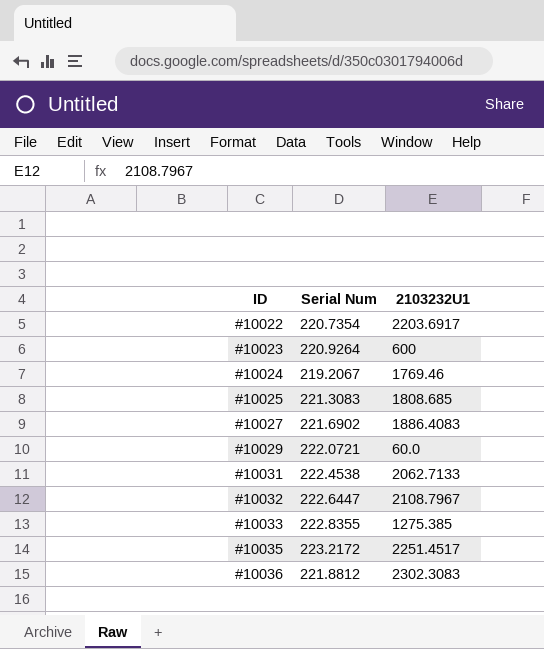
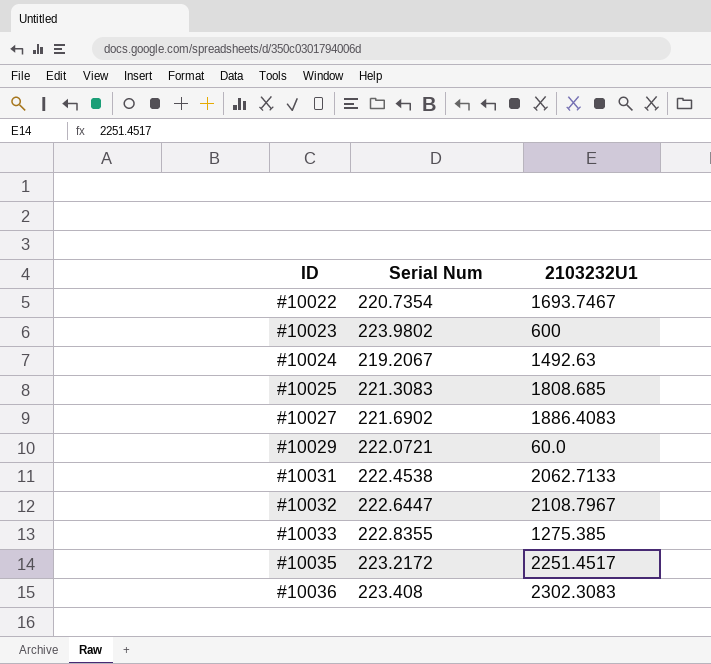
#10022 | 2103232U1: 2203.6917 -> 1693.7467
#10023 | Serial Num: 220.9264 -> 223.9802
#10024 | 2103232U1: 1769.46 -> 1492.63
#10036 | Serial Num: 221.8812 -> 223.408

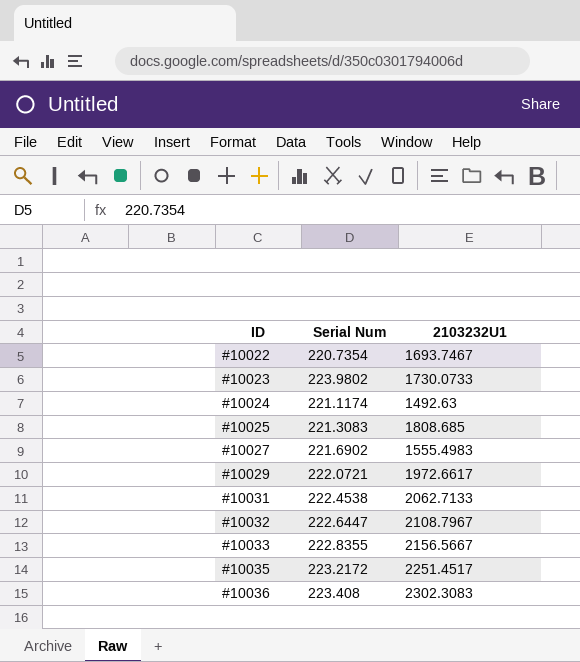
#10023 | 2103232U1: 600 -> 1730.0733
#10024 | Serial Num: 219.2067 -> 221.1174
#10027 | 2103232U1: 1886.4083 -> 1555.4983
#10029 | 2103232U1: 60.0 -> 1972.6617
#10033 | 2103232U1: 1275.385 -> 2156.5667

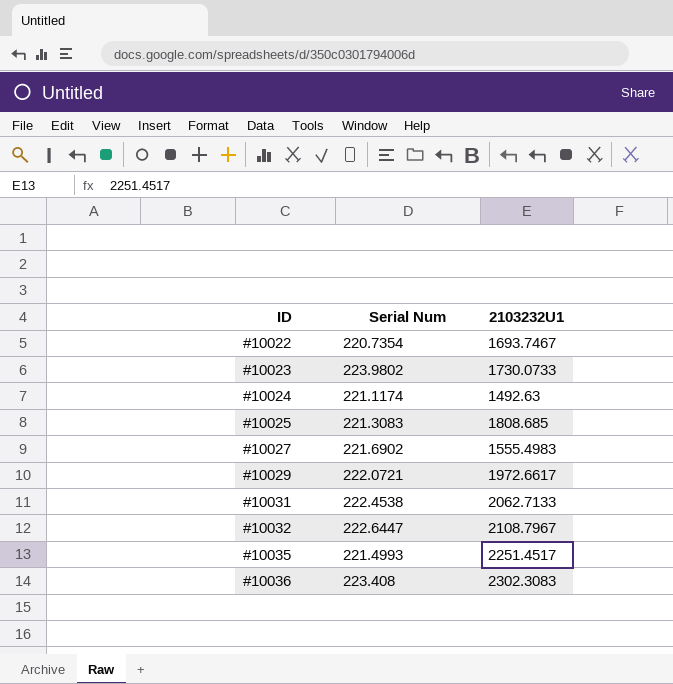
row #10033: 222.8355 | 2156.5667 -> none
#10035 | Serial Num: 223.2172 -> 221.4993

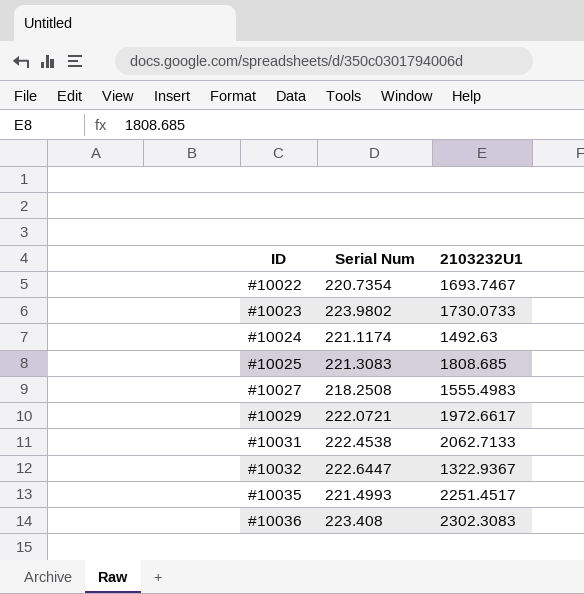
#10027 | Serial Num: 221.6902 -> 218.2508
#10032 | 2103232U1: 2108.7967 -> 1322.9367

